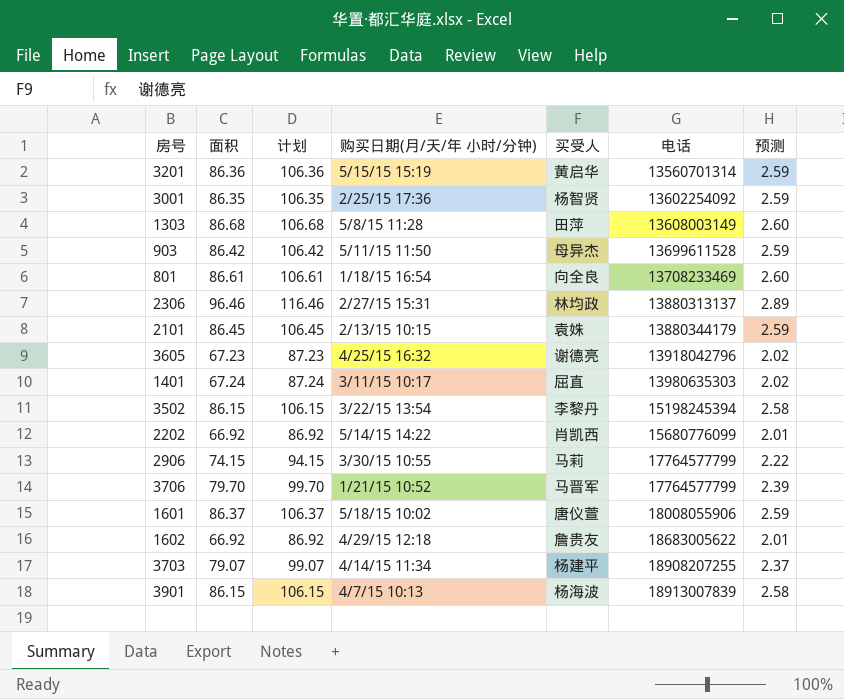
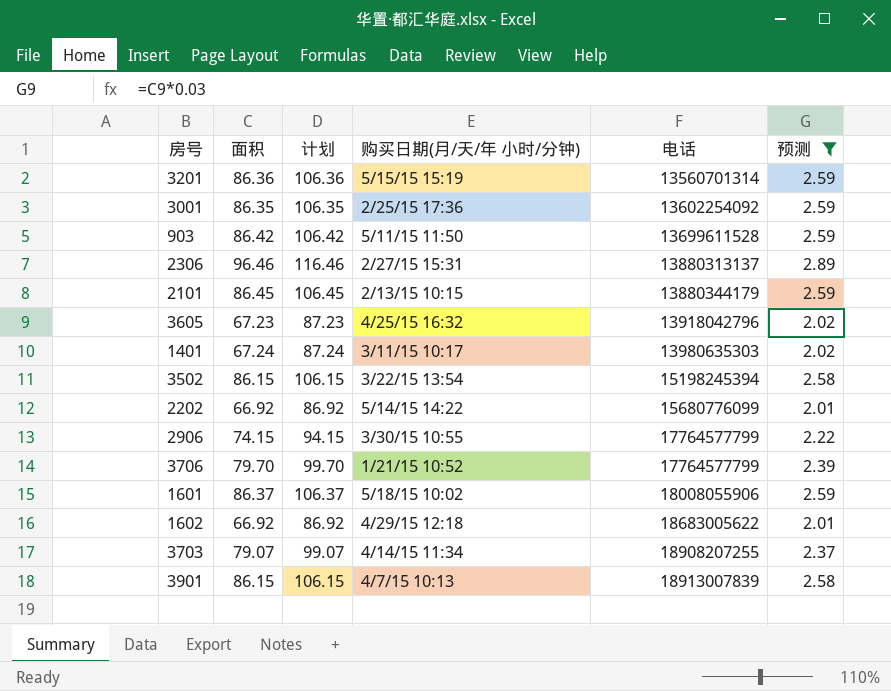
filter: none -> 预测 != 2.60
column 买受人 | position: 5 -> none

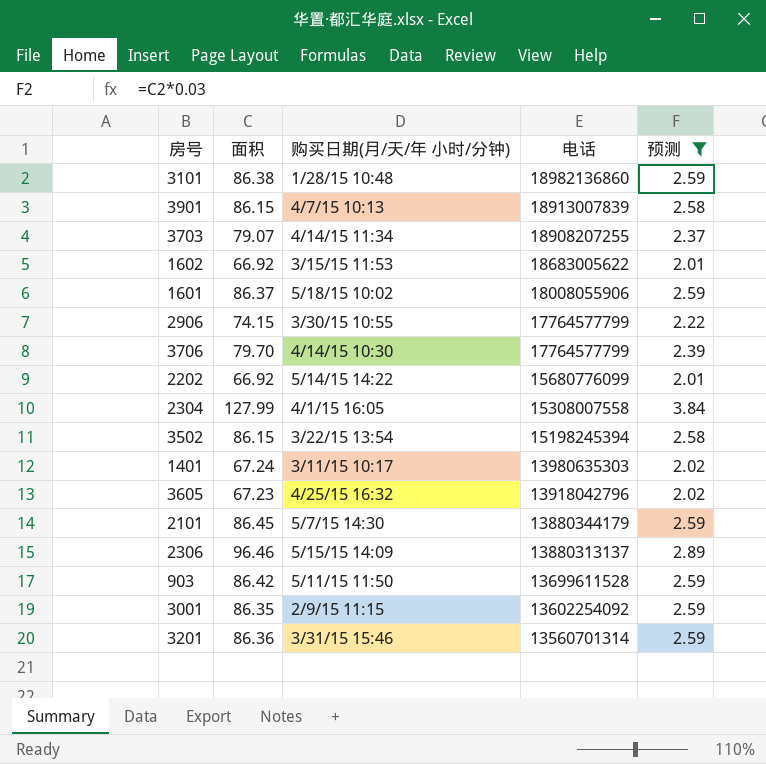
row order: 电话 ascending -> 电话 descending
column 计划 | formula: [面积] + 20 -> none
row 3101: none -> 86.38 | 1/28/15 10:48 | 18982136860 | 2.59
1602 | 购买日期(月/天/年 小时/分钟): 4/29/15 12:18 -> 3/15/15 11:53
3706 | 购买日期(月/天/年 小时/分钟): 1/21/15 10:52 -> 4/14/15 10:30
row 2304: none -> 127.99 | 4/1/15 16:05 | 15308007558 | 3.84
2101 | 购买日期(月/天/年 小时/分钟): 2/13/15 10:15 -> 5/7/15 14:30
2306 | 购买日期(月/天/年 小时/分钟): 2/27/15 15:31 -> 5/15/15 14:09
3001 | 购买日期(月/天/年 小时/分钟): 2/25/15 17:36 -> 2/9/15 11:15
3201 | 购买日期(月/天/年 小时/分钟): 5/15/15 15:19 -> 3/31/15 15:46

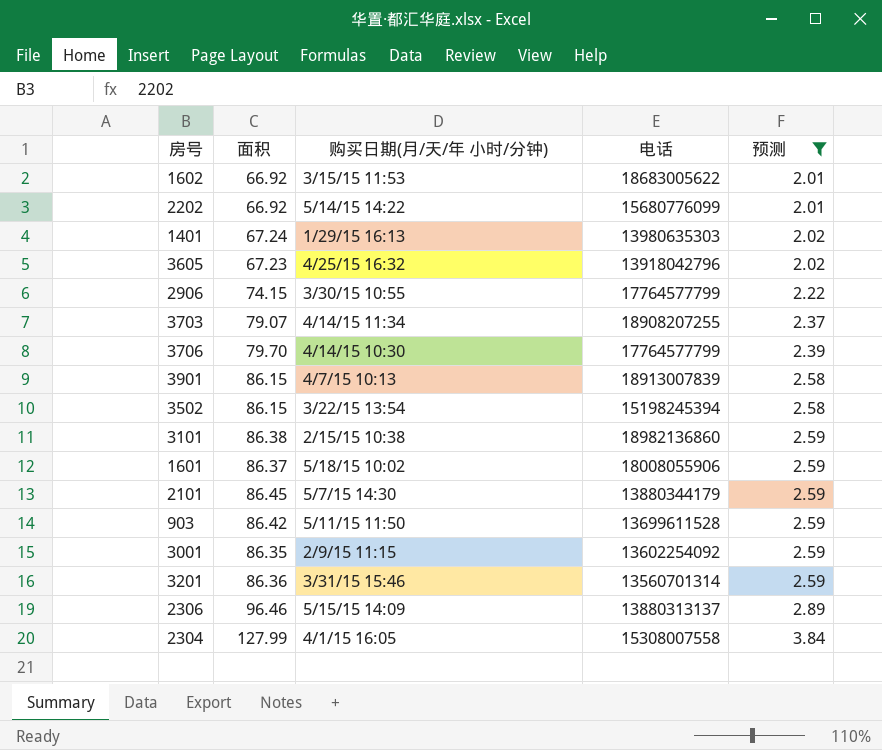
row order: 电话 descending -> 预测 ascending
1401 | 购买日期(月/天/年 小时/分钟): 3/11/15 10:17 -> 1/29/15 16:13
3101 | 购买日期(月/天/年 小时/分钟): 1/28/15 10:48 -> 2/15/15 10:38

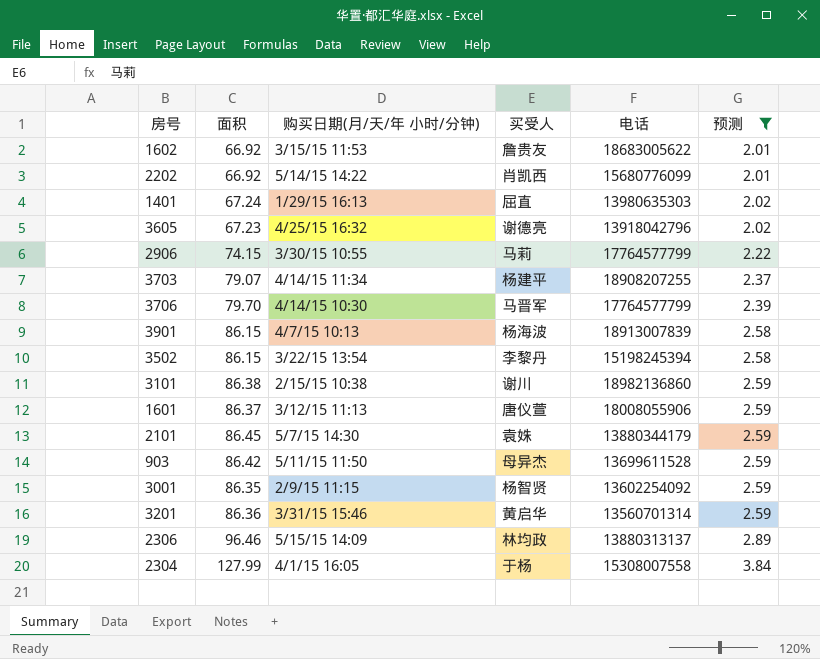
column 买受人 | position: none -> 4
1601 | 购买日期(月/天/年 小时/分钟): 5/18/15 10:02 -> 3/12/15 11:13

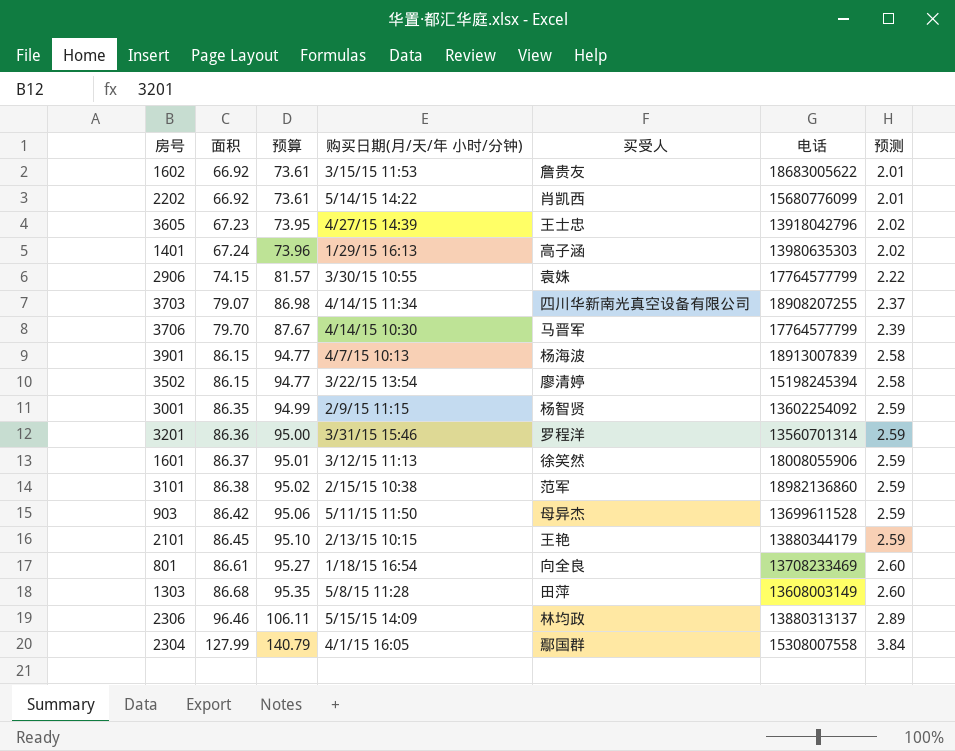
filter: 预测 != 2.60 -> none
row order: 预测 ascending -> 面积 ascending
column 预算 | formula: none -> [面积] * 1.1
3605 | 购买日期(月/天/年 小时/分钟): 4/25/15 16:32 -> 4/27/15 14:39
3605 | 买受人: 谢德亮 -> 王士忠
1401 | 买受人: 屈直 -> 高子涵
2906 | 买受人: 马莉 -> 袁姝
3703 | 买受人: 杨建平 -> 四川华新南光真空设备有限公司
3502 | 买受人: 李黎丹 -> 廖清婷
3201 | 买受人: 黄启华 -> 罗程洋
1601 | 买受人: 唐仪萱 -> 徐笑然
3101 | 买受人: 谢川 -> 范军
2101 | 购买日期(月/天/年 小时/分钟): 5/7/15 14:30 -> 2/13/15 10:15
2101 | 买受人: 袁姝 -> 王艳
2304 | 买受人: 于杨 -> 鄢国群

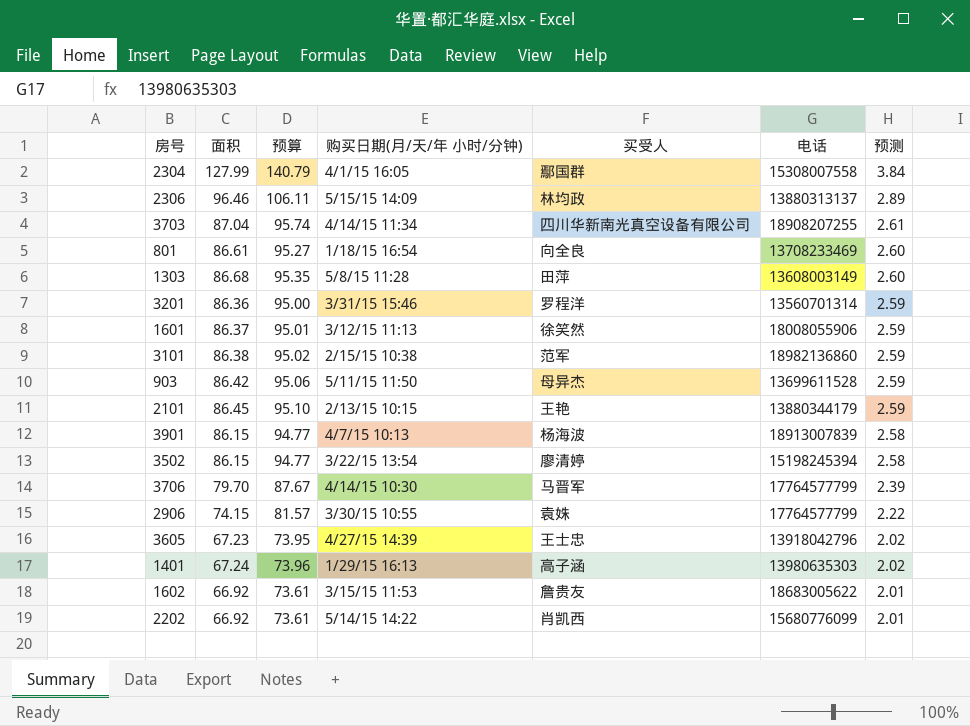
row order: 面积 ascending -> 预测 descending
row 3001: 86.35 | 94.99 | 2/9/15 11:15 | 杨智贤 | 13602254092 | 2.59 -> none
3703 | 面积: 79.07 -> 87.04
3703 | 预算: 86.98 -> 95.74
3703 | 预测: 2.37 -> 2.61

